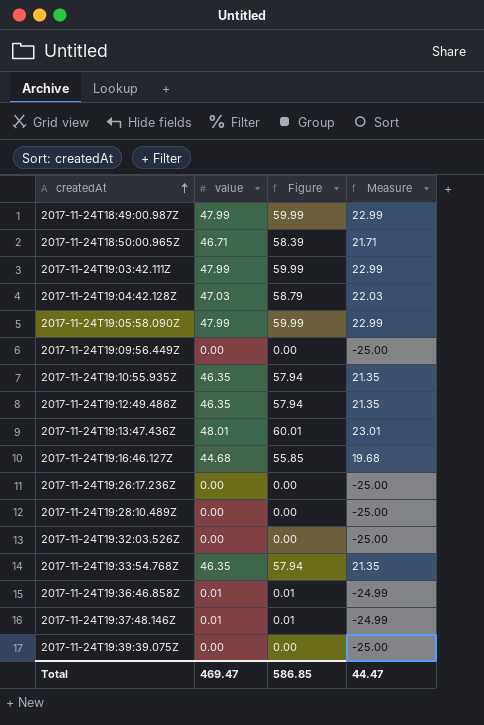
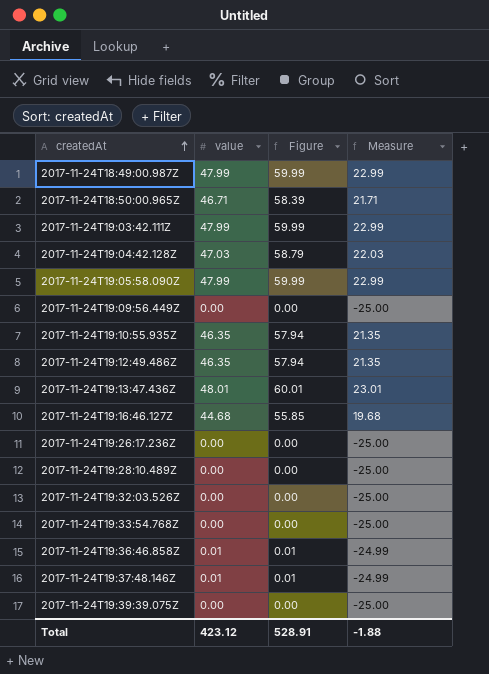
2017-11-24T19:33:54.768Z | value: 46.35 -> 0.00
2017-11-24T19:33:54.768Z | Figure: 57.94 -> 0.00
2017-11-24T19:33:54.768Z | Measure: 21.35 -> -25.00
Total | value: 469.47 -> 423.12
Total | Figure: 586.85 -> 528.91
Total | Measure: 44.47 -> -1.88

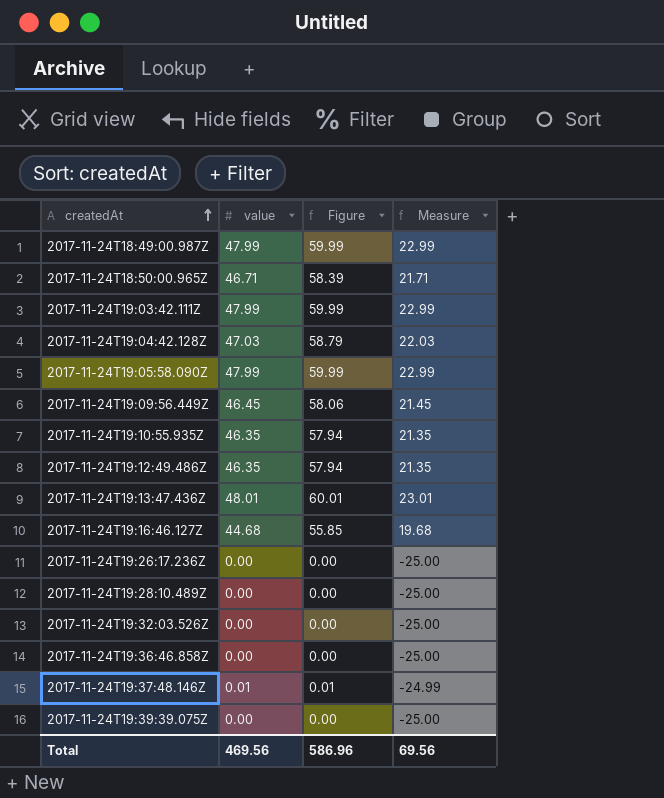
row 2017-11-24T19:33:54.768Z: 0.00 | 0.00 | -25.00 -> none
2017-11-24T19:09:56.449Z | value: 0.00 -> 46.45
2017-11-24T19:09:56.449Z | Figure: 0.00 -> 58.06
2017-11-24T19:09:56.449Z | Measure: -25.00 -> 21.45
2017-11-24T19:36:46.858Z | value: 0.01 -> 0.00
2017-11-24T19:36:46.858Z | Figure: 0.01 -> 0.00
2017-11-24T19:36:46.858Z | Measure: -24.99 -> -25.00
Total | value: 423.12 -> 469.56
Total | Figure: 528.91 -> 586.96
Total | Measure: -1.88 -> 69.56

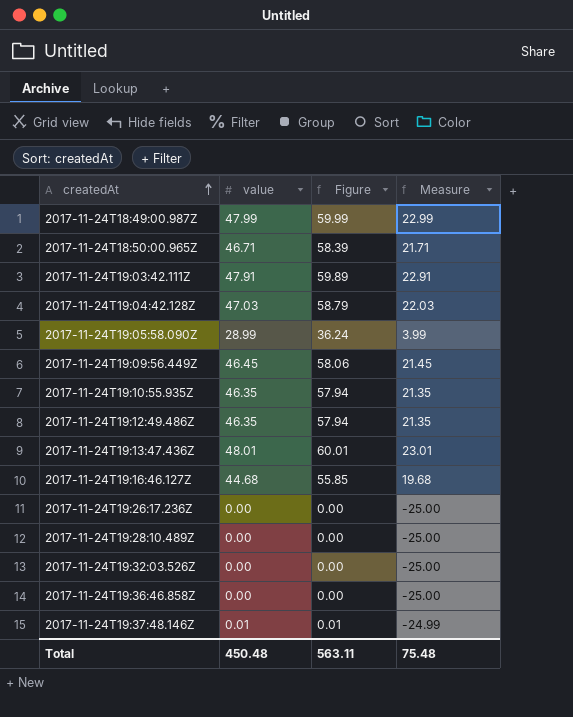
row 2017-11-24T19:39:39.075Z: 0.00 | 0.00 | -25.00 -> none
2017-11-24T19:03:42.111Z | value: 47.99 -> 47.91
2017-11-24T19:03:42.111Z | Figure: 59.99 -> 59.89
2017-11-24T19:03:42.111Z | Measure: 22.99 -> 22.91
2017-11-24T19:05:58.090Z | value: 47.99 -> 28.99
2017-11-24T19:05:58.090Z | Figure: 59.99 -> 36.24
2017-11-24T19:05:58.090Z | Measure: 22.99 -> 3.99
Total | value: 469.56 -> 450.48
Total | Figure: 586.96 -> 563.11
Total | Measure: 69.56 -> 75.48

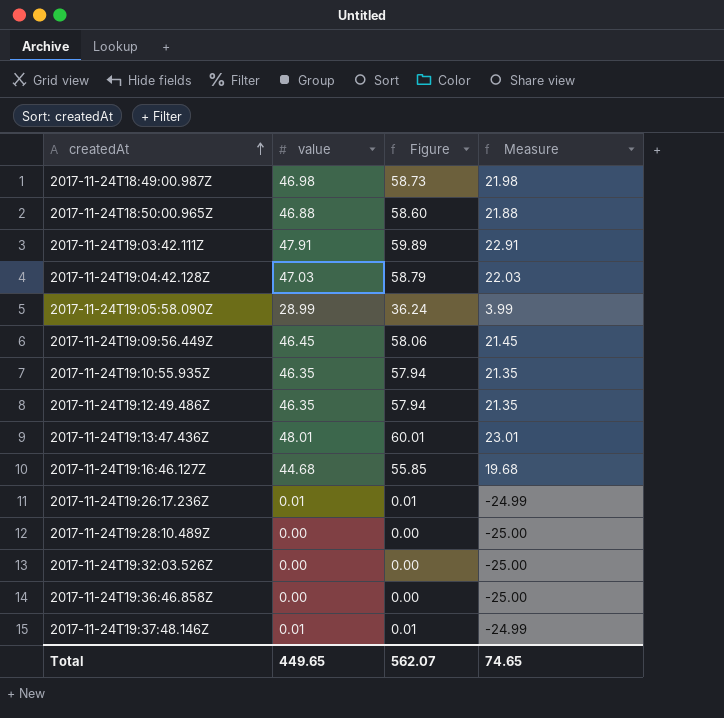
2017-11-24T18:49:00.987Z | value: 47.99 -> 46.98
2017-11-24T18:49:00.987Z | Figure: 59.99 -> 58.73
2017-11-24T18:49:00.987Z | Measure: 22.99 -> 21.98
2017-11-24T18:50:00.965Z | value: 46.71 -> 46.88
2017-11-24T18:50:00.965Z | Figure: 58.39 -> 58.60
2017-11-24T18:50:00.965Z | Measure: 21.71 -> 21.88
2017-11-24T19:26:17.236Z | value: 0.00 -> 0.01
2017-11-24T19:26:17.236Z | Figure: 0.00 -> 0.01
2017-11-24T19:26:17.236Z | Measure: -25.00 -> -24.99
Total | value: 450.48 -> 449.65
Total | Figure: 563.11 -> 562.07
Total | Measure: 75.48 -> 74.65

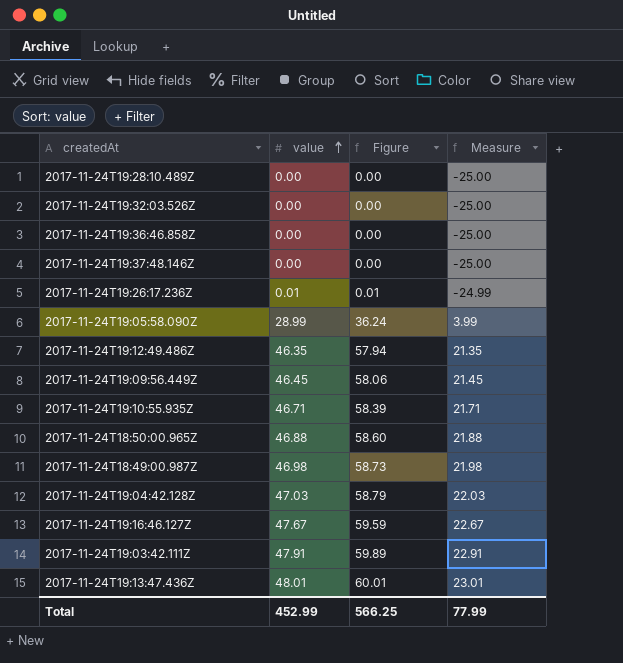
row order: createdAt ascending -> value ascending
2017-11-24T19:37:48.146Z | value: 0.01 -> 0.00
2017-11-24T19:37:48.146Z | Figure: 0.01 -> 0.00
2017-11-24T19:37:48.146Z | Measure: -24.99 -> -25.00
2017-11-24T19:10:55.935Z | value: 46.35 -> 46.71
2017-11-24T19:10:55.935Z | Figure: 57.94 -> 58.39
2017-11-24T19:10:55.935Z | Measure: 21.35 -> 21.71
2017-11-24T19:16:46.127Z | value: 44.68 -> 47.67
2017-11-24T19:16:46.127Z | Figure: 55.85 -> 59.59
2017-11-24T19:16:46.127Z | Measure: 19.68 -> 22.67
Total | value: 449.65 -> 452.99
Total | Figure: 562.07 -> 566.25
Total | Measure: 74.65 -> 77.99

